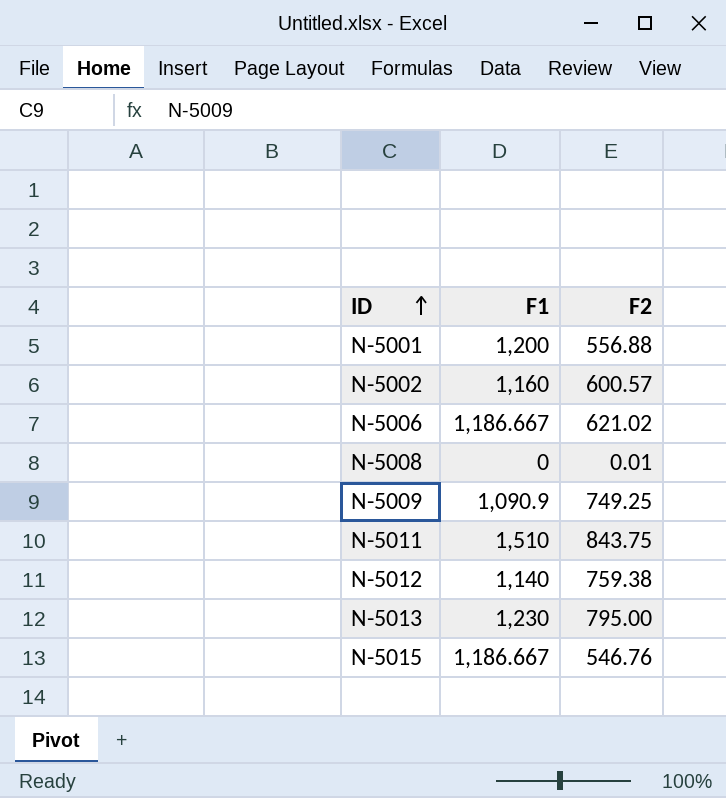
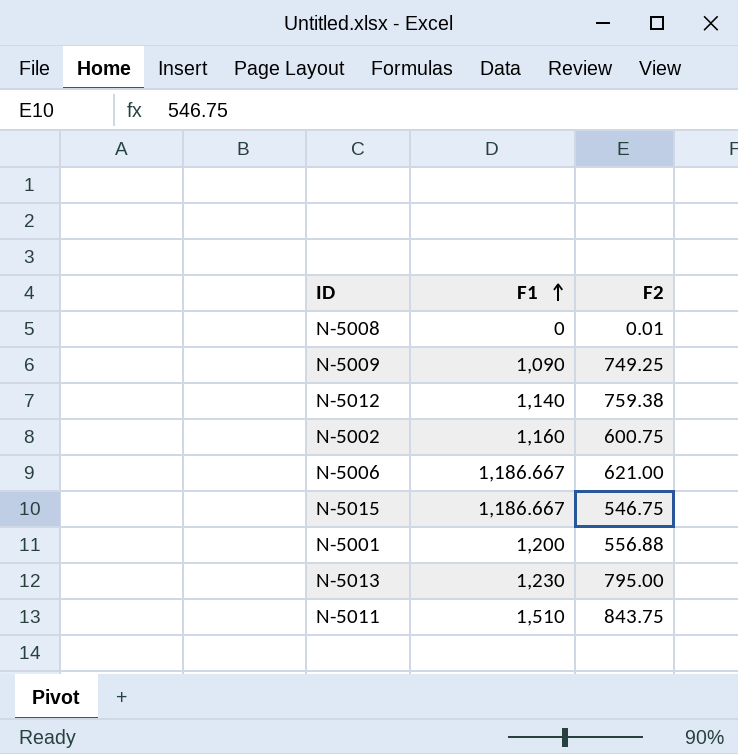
row order: ID ascending -> F1 ascending
N-5009 | F1: 1,090.9 -> 1,090
N-5002 | F2: 600.57 -> 600.75
N-5006 | F2: 621.02 -> 621.00
N-5015 | F2: 546.76 -> 546.75

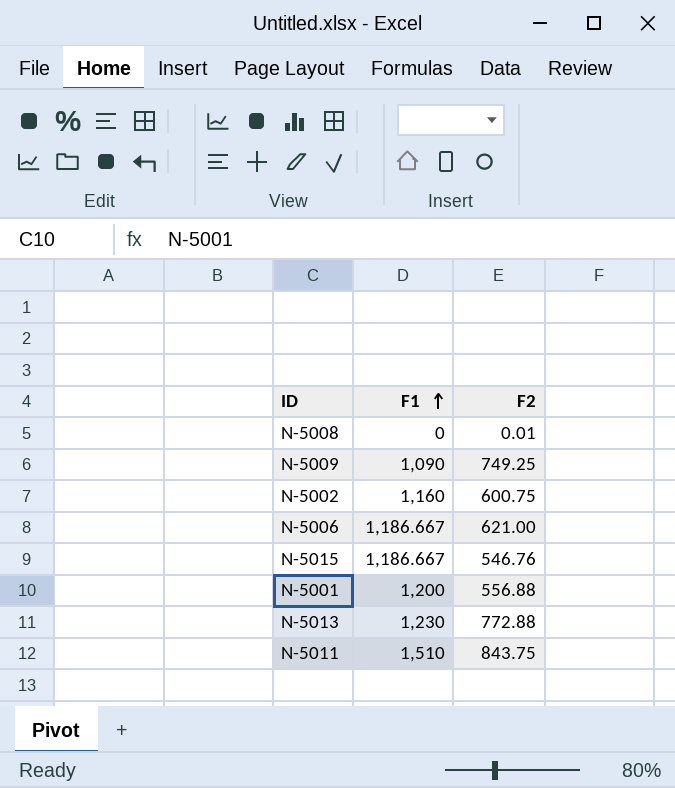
row N-5012: 1,140 | 759.38 -> none
N-5015 | F2: 546.75 -> 546.76
N-5013 | F2: 795.00 -> 772.88

